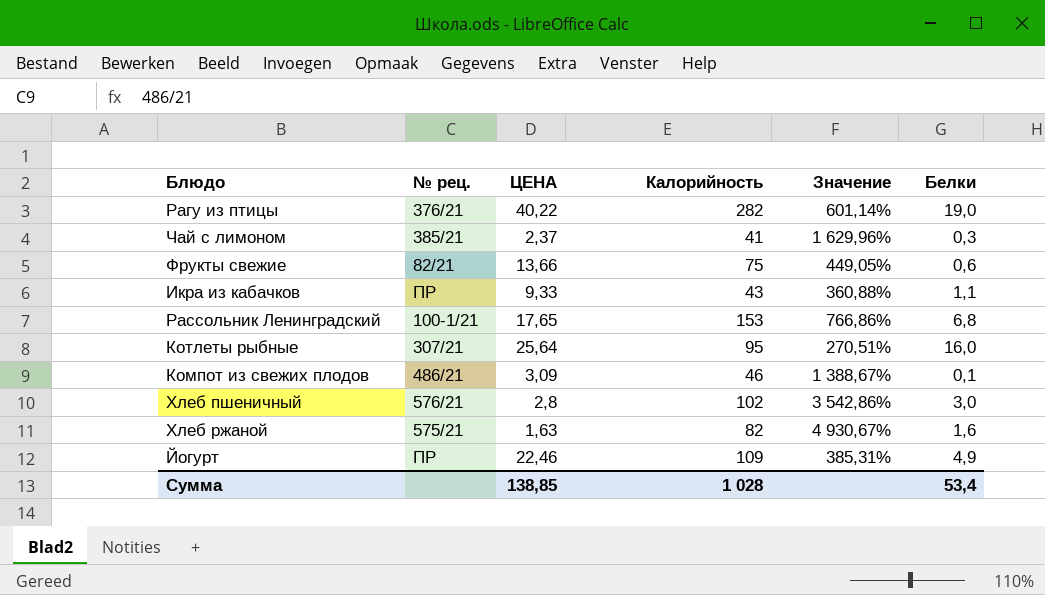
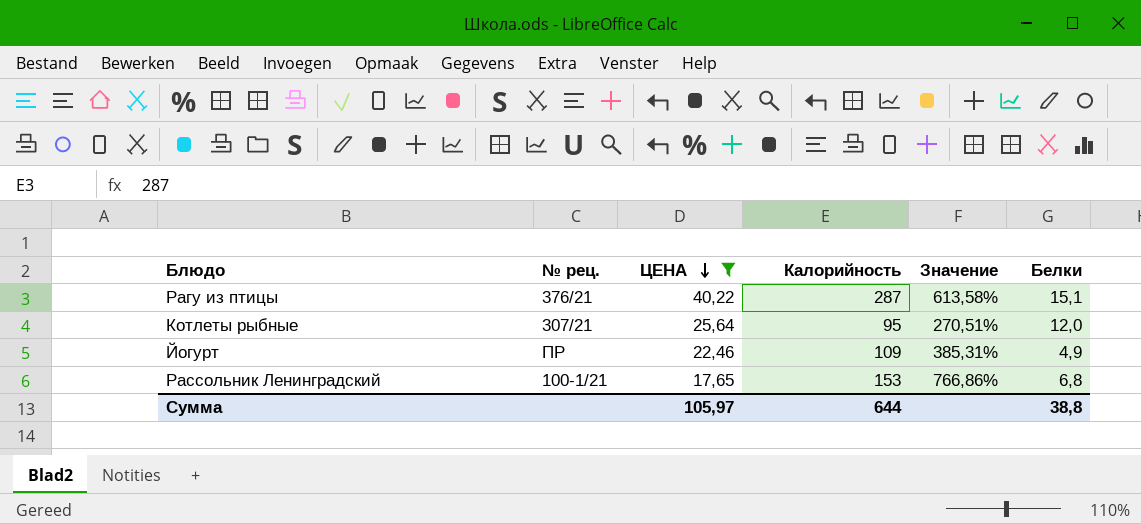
filter: none -> ЦЕНА >= 17,65
row order: none -> ЦЕНА descending
Рагу из птицы | Калорийность: 282 -> 287
Рагу из птицы | Значение: 601,14% -> 613,58%
Рагу из птицы | Белки: 19,0 -> 15,1
Котлеты рыбные | Белки: 16,0 -> 12,0
Сумма | ЦЕНА: 138,85 -> 105,97
Сумма | Калорийность: 1 028 -> 644
Сумма | Белки: 53,4 -> 38,8

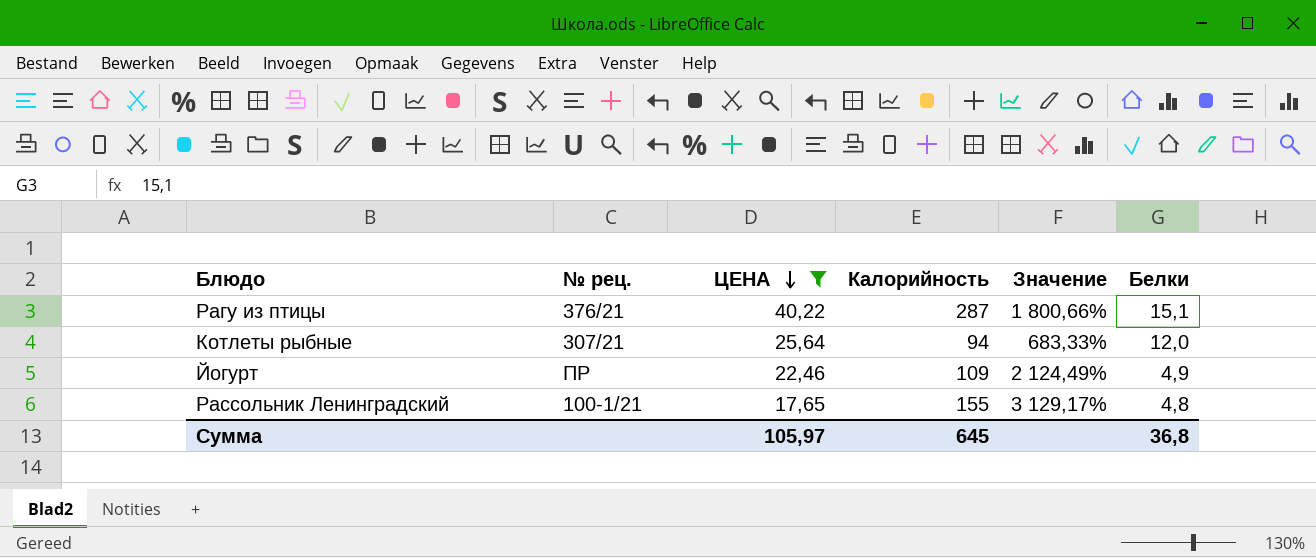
column Значение | formula: ([Калорийность] - [ЦЕНА]) / [ЦЕНА] -> ([Калорийность] - [Белки]) / [Белки]
Котлеты рыбные | Калорийность: 95 -> 94
Рассольник Ленинградский | Калорийность: 153 -> 155
Рассольник Ленинградский | Белки: 6,8 -> 4,8
Сумма | Калорийность: 644 -> 645
Сумма | Белки: 38,8 -> 36,8

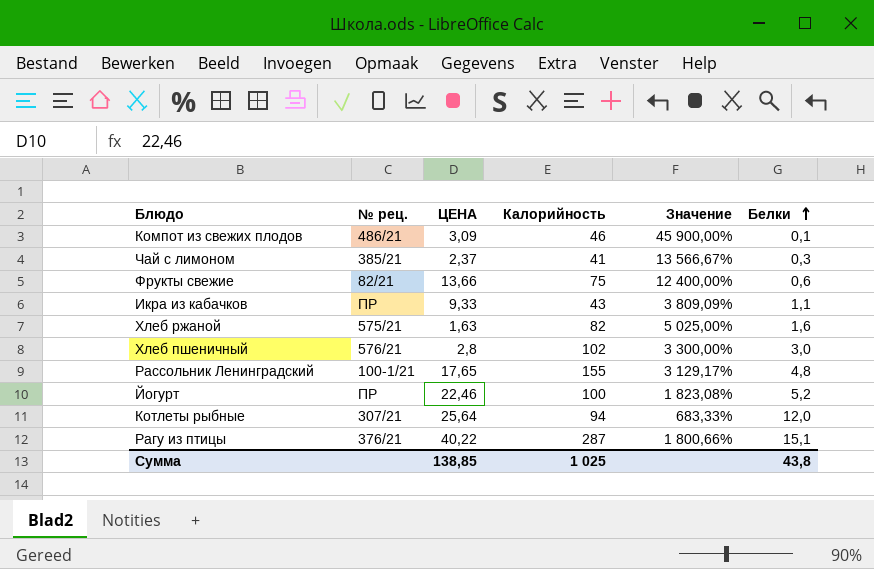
filter: ЦЕНА >= 17,65 -> none
row order: ЦЕНА descending -> Белки ascending
Йогурт | Калорийность: 109 -> 100
Йогурт | Значение: 2 124,49% -> 1 823,08%
Йогурт | Белки: 4,9 -> 5,2
Сумма | ЦЕНА: 105,97 -> 138,85
Сумма | Калорийность: 645 -> 1 025
Сумма | Белки: 36,8 -> 43,8

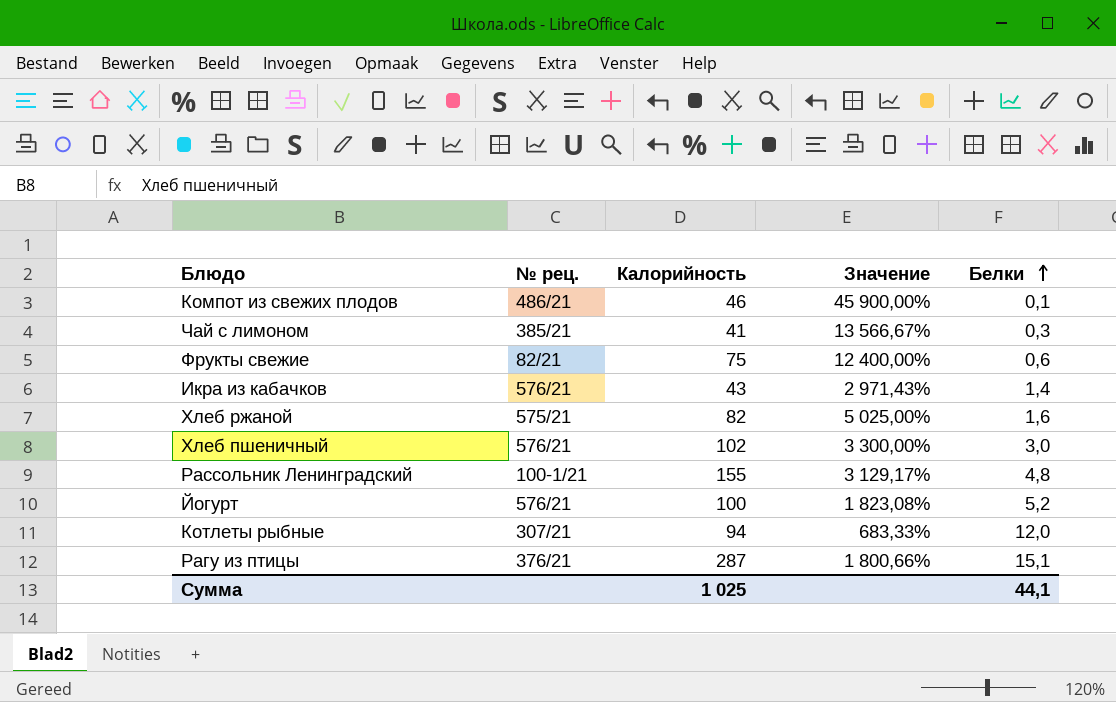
column ЦЕНА | position: 3 -> none
Икра из кабачков | № рец.: ПР -> 576/21
Икра из кабачков | Значение: 3 809,09% -> 2 971,43%
Икра из кабачков | Белки: 1,1 -> 1,4
Йогурт | № рец.: ПР -> 576/21
Сумма | Белки: 43,8 -> 44,1

